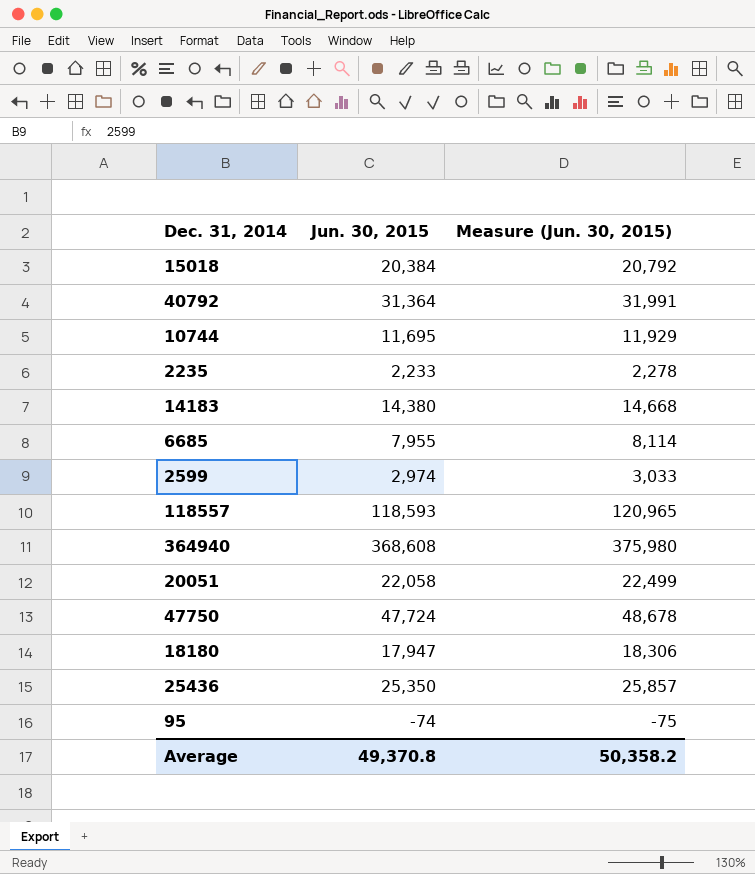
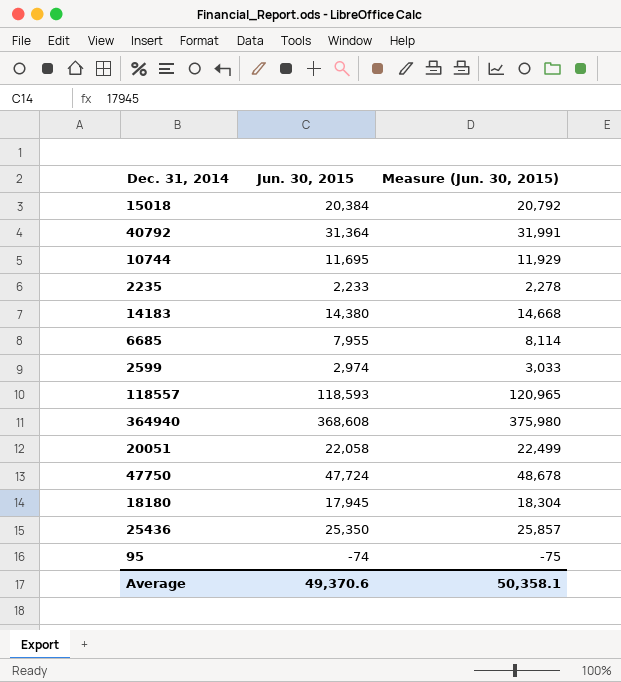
18180 | Jun. 30, 2015: 17,947 -> 17,945
18180 | Measure (Jun. 30, 2015): 18,306 -> 18,304
Average | Jun. 30, 2015: 49,370.8 -> 49,370.6
Average | Measure (Jun. 30, 2015): 50,358.2 -> 50,358.1

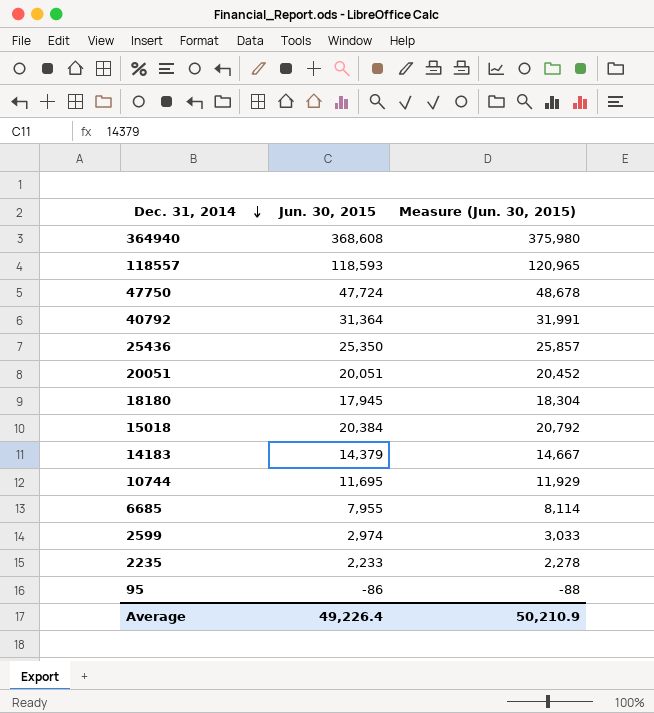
row order: none -> Dec. 31, 2014 descending
20051 | Jun. 30, 2015: 22,058 -> 20,051
20051 | Measure (Jun. 30, 2015): 22,499 -> 20,452
14183 | Jun. 30, 2015: 14,380 -> 14,379
14183 | Measure (Jun. 30, 2015): 14,668 -> 14,667
95 | Jun. 30, 2015: -74 -> -86
95 | Measure (Jun. 30, 2015): -75 -> -88
Average | Jun. 30, 2015: 49,370.6 -> 49,226.4
Average | Measure (Jun. 30, 2015): 50,358.1 -> 50,210.9

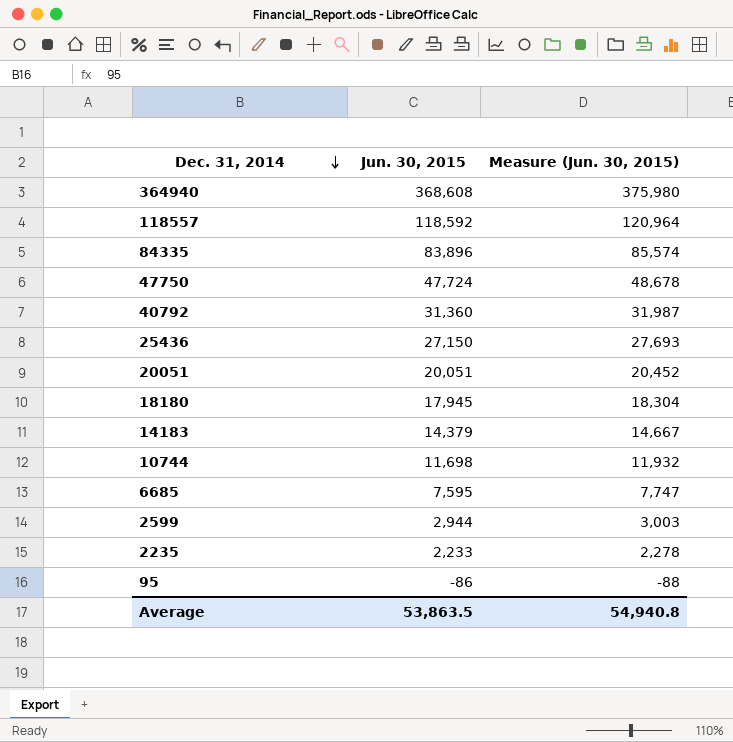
row 15018: 20,384 | 20,792 -> none
118557 | Jun. 30, 2015: 118,593 -> 118,592
118557 | Measure (Jun. 30, 2015): 120,965 -> 120,964
row 84335: none -> 83,896 | 85,574
40792 | Jun. 30, 2015: 31,364 -> 31,360
40792 | Measure (Jun. 30, 2015): 31,991 -> 31,987
25436 | Jun. 30, 2015: 25,350 -> 27,150
25436 | Measure (Jun. 30, 2015): 25,857 -> 27,693
10744 | Jun. 30, 2015: 11,695 -> 11,698
10744 | Measure (Jun. 30, 2015): 11,929 -> 11,932
6685 | Jun. 30, 2015: 7,955 -> 7,595
6685 | Measure (Jun. 30, 2015): 8,114 -> 7,747
2599 | Jun. 30, 2015: 2,974 -> 2,944
2599 | Measure (Jun. 30, 2015): 3,033 -> 3,003
Average | Jun. 30, 2015: 49,226.4 -> 53,863.5
Average | Measure (Jun. 30, 2015): 50,210.9 -> 54,940.8

